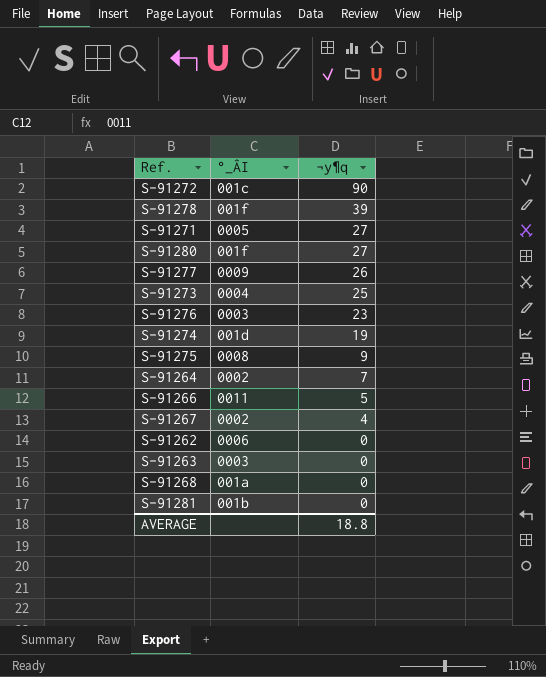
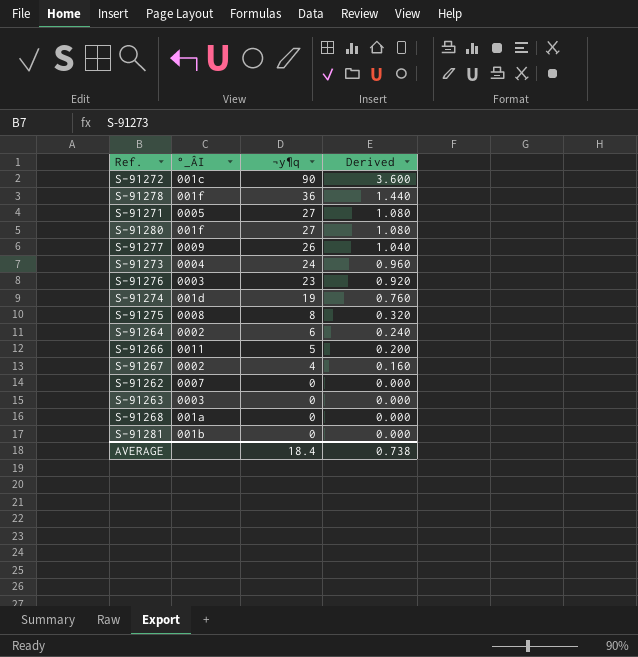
column Derived | formula: none -> [¬y¶q] * 0.04
S-91278 | ¬y¶q: 39 -> 36
S-91273 | ¬y¶q: 25 -> 24
S-91275 | ¬y¶q: 9 -> 8
S-91264 | ¬y¶q: 7 -> 6
S-91262 | °_ÂI: 0006 -> 0007
AVERAGE | ¬y¶q: 18.8 -> 18.4

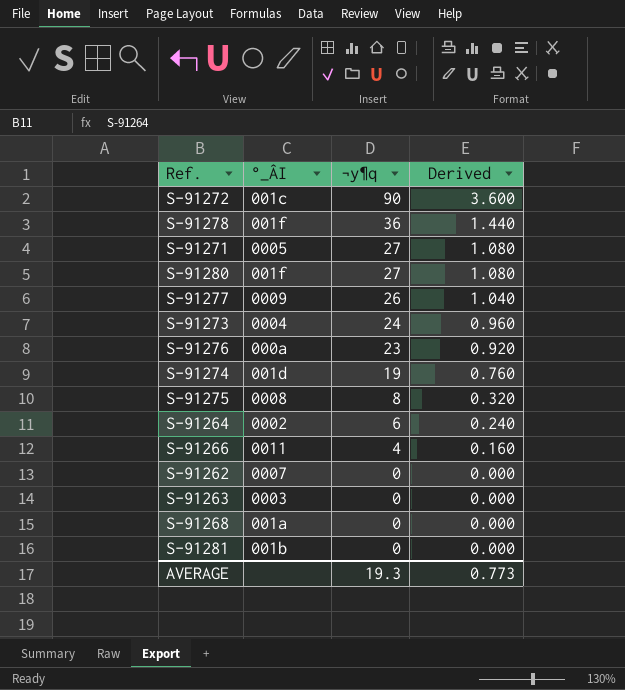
row S-91267: 0002 | 4 | 0.160 -> none
S-91276 | °_ÂI: 0003 -> 000a
S-91266 | ¬y¶q: 5 -> 4
S-91266 | Derived: 0.200 -> 0.160
AVERAGE | ¬y¶q: 18.4 -> 19.3
AVERAGE | Derived: 0.738 -> 0.773

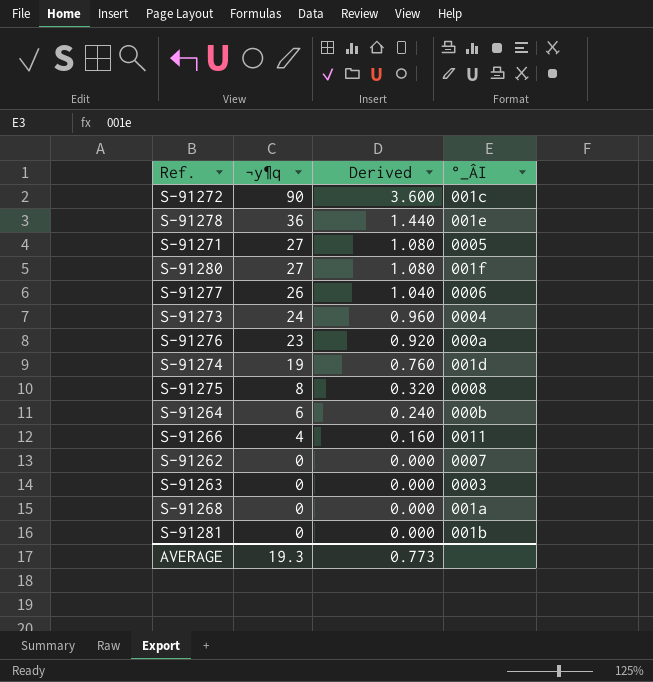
column °_ÂI | position: 2 -> 4
S-91278 | °_ÂI: 001f -> 001e
S-91277 | °_ÂI: 0009 -> 0006
S-91264 | °_ÂI: 0002 -> 000b

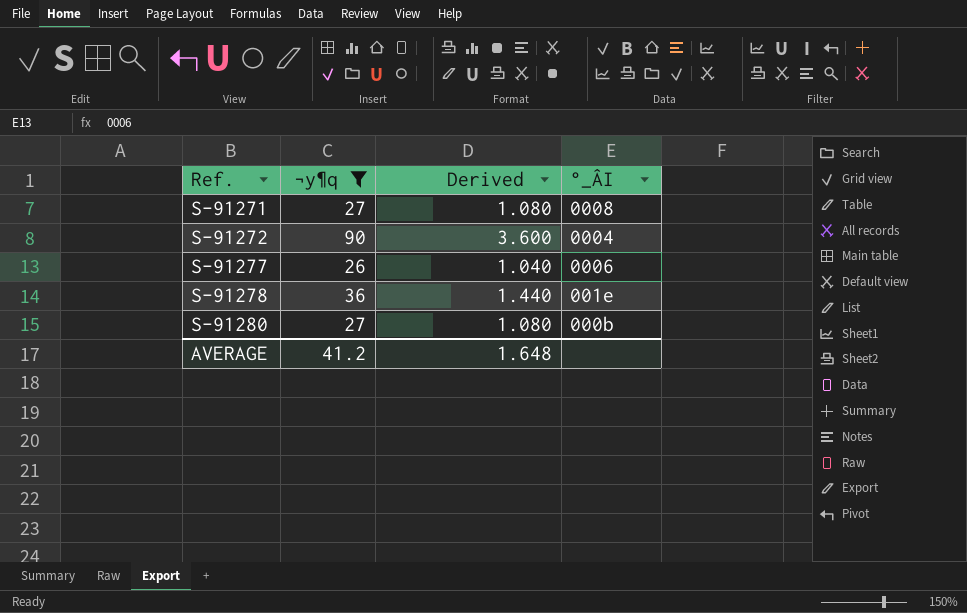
filter: none -> ¬y¶q >= 26
row order: ¬y¶q descending -> Ref. ascending
S-91271 | °_ÂI: 0005 -> 0008
S-91272 | °_ÂI: 001c -> 0004
S-91280 | °_ÂI: 001f -> 000b
AVERAGE | ¬y¶q: 19.3 -> 41.2
AVERAGE | Derived: 0.773 -> 1.648

